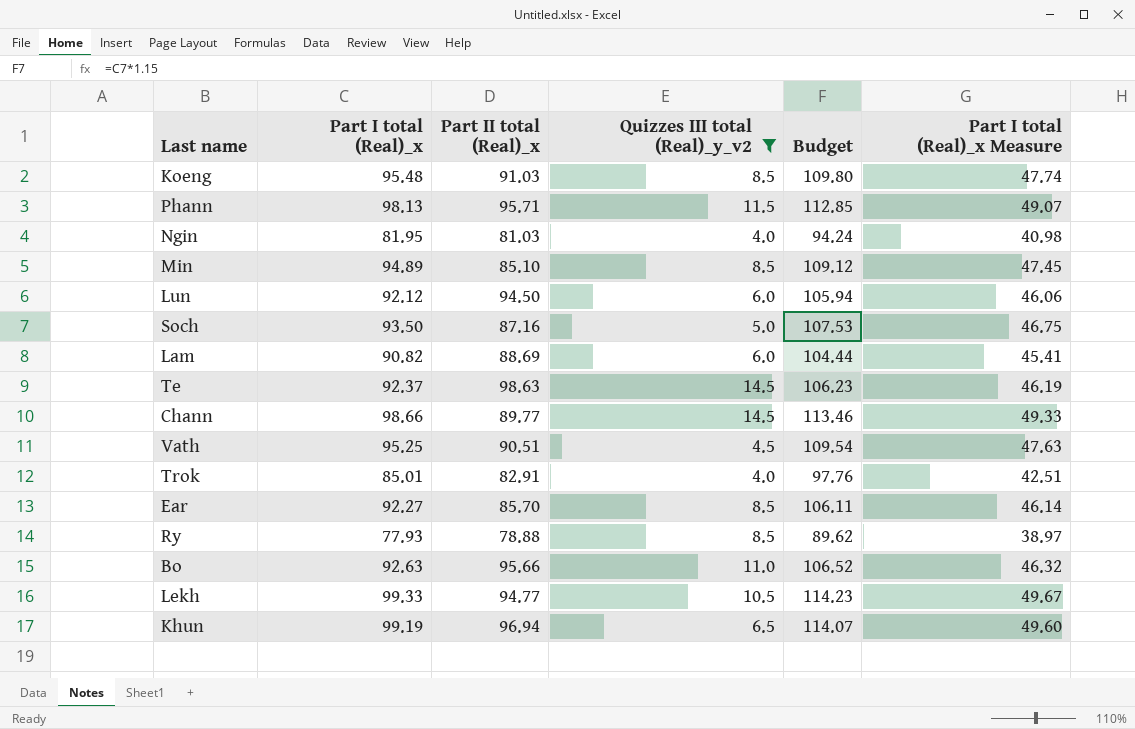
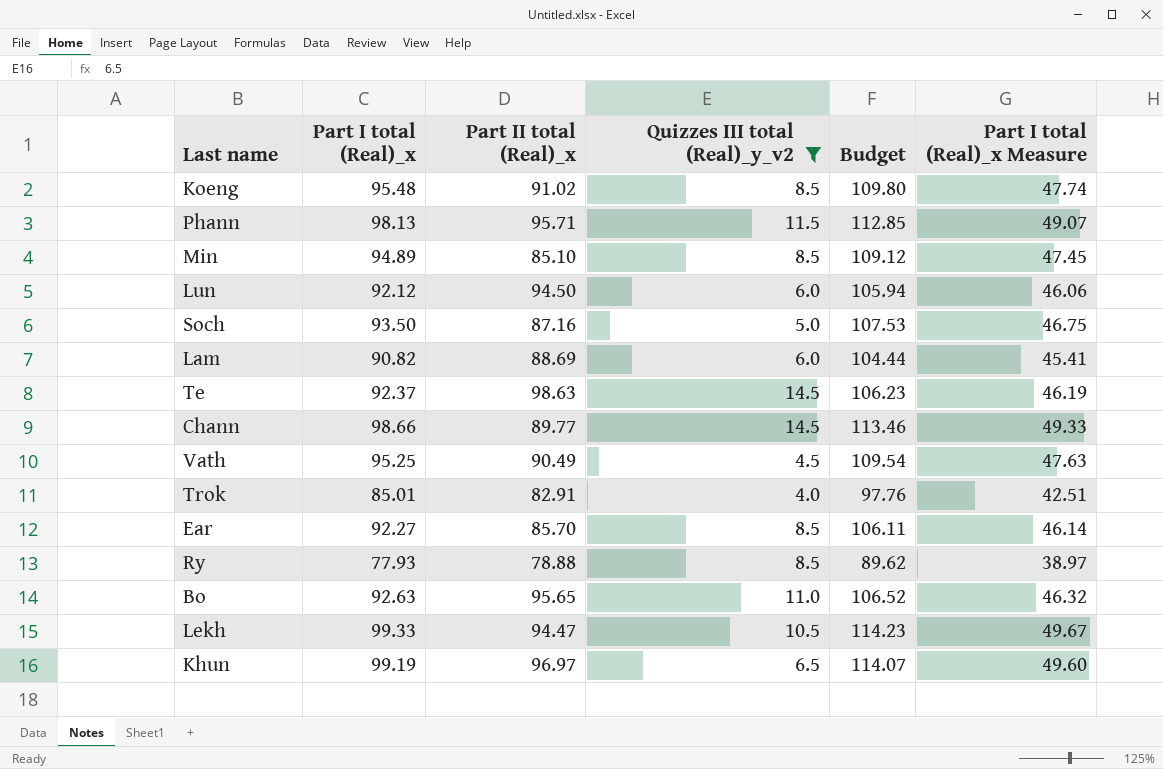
row Ngin: 81.95 | 81.03 | 4.0 | 94.24 | 40.98 -> none
Koeng | Part II total (Real)_x: 91.03 -> 91.02
Vath | Part II total (Real)_x: 90.51 -> 90.49
Bo | Part II total (Real)_x: 95.66 -> 95.65
Lekh | Part II total (Real)_x: 94.77 -> 94.47
Khun | Part II total (Real)_x: 96.94 -> 96.97

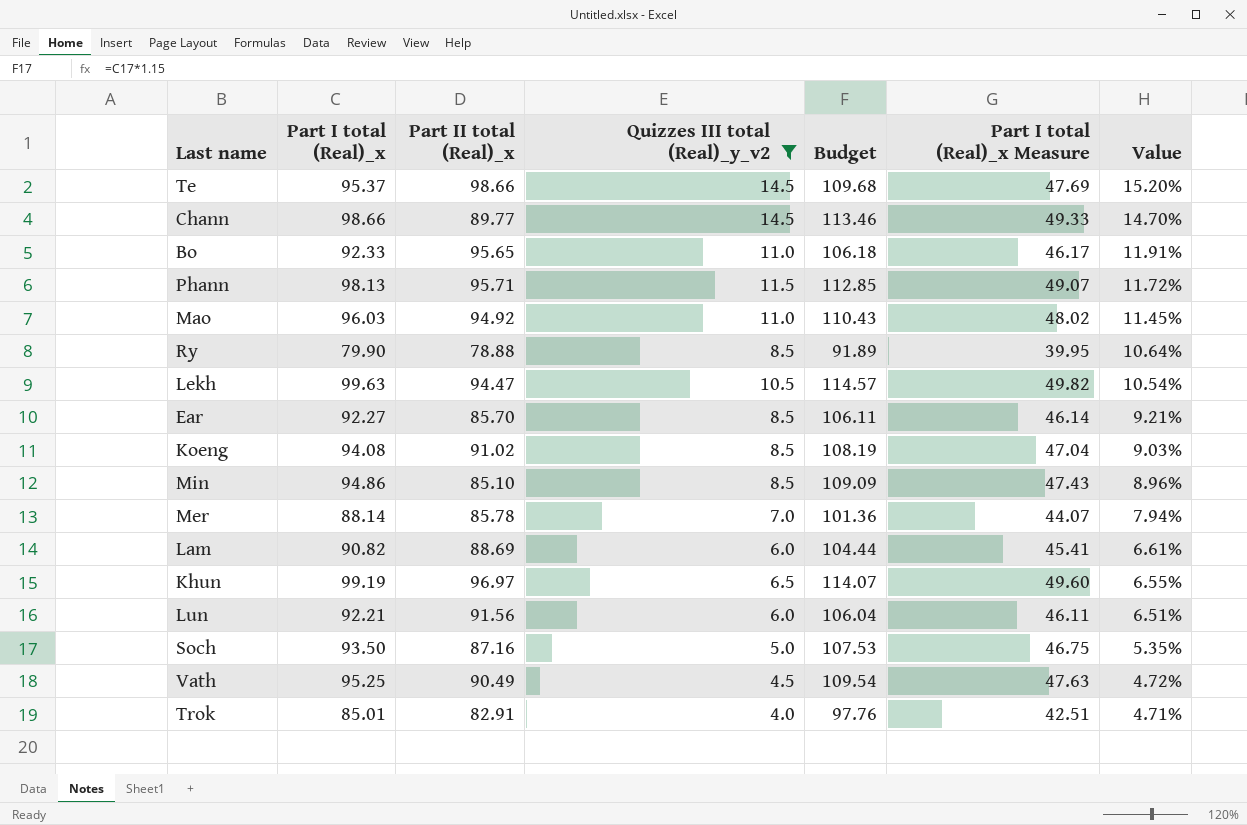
row order: none -> Value descending
column Value | formula: none -> [Quizzes III total (Real)_y_v2] / [Part I total (Real)_x]
Te | Part I total (Real)_x: 92.37 -> 95.37
Te | Part II total (Real)_x: 98.63 -> 98.66
Te | Budget: 106.23 -> 109.68
Te | Part I total (Real)_x Measure: 46.19 -> 47.69
Bo | Part I total (Real)_x: 92.63 -> 92.33
Bo | Budget: 106.52 -> 106.18
Bo | Part I total (Real)_x Measure: 46.32 -> 46.17
row Mao: none -> 96.03 | 94.92 | 11.0 | 110.43 | 48.02 | 11.45%
Ry | Part I total (Real)_x: 77.93 -> 79.90
Ry | Budget: 89.62 -> 91.89
Ry | Part I total (Real)_x Measure: 38.97 -> 39.95
Lekh | Part I total (Real)_x: 99.33 -> 99.63
Lekh | Budget: 114.23 -> 114.57
Lekh | Part I total (Real)_x Measure: 49.67 -> 49.82
Koeng | Part I total (Real)_x: 95.48 -> 94.08
Koeng | Budget: 109.80 -> 108.19
Koeng | Part I total (Real)_x Measure: 47.74 -> 47.04
Min | Part I total (Real)_x: 94.89 -> 94.86
Min | Budget: 109.12 -> 109.09
Min | Part I total (Real)_x Measure: 47.45 -> 47.43
row Mer: none -> 88.14 | 85.78 | 7.0 | 101.36 | 44.07 | 7.94%
Lun | Part I total (Real)_x: 92.12 -> 92.21
Lun | Part II total (Real)_x: 94.50 -> 91.56
Lun | Budget: 105.94 -> 106.04
Lun | Part I total (Real)_x Measure: 46.06 -> 46.11

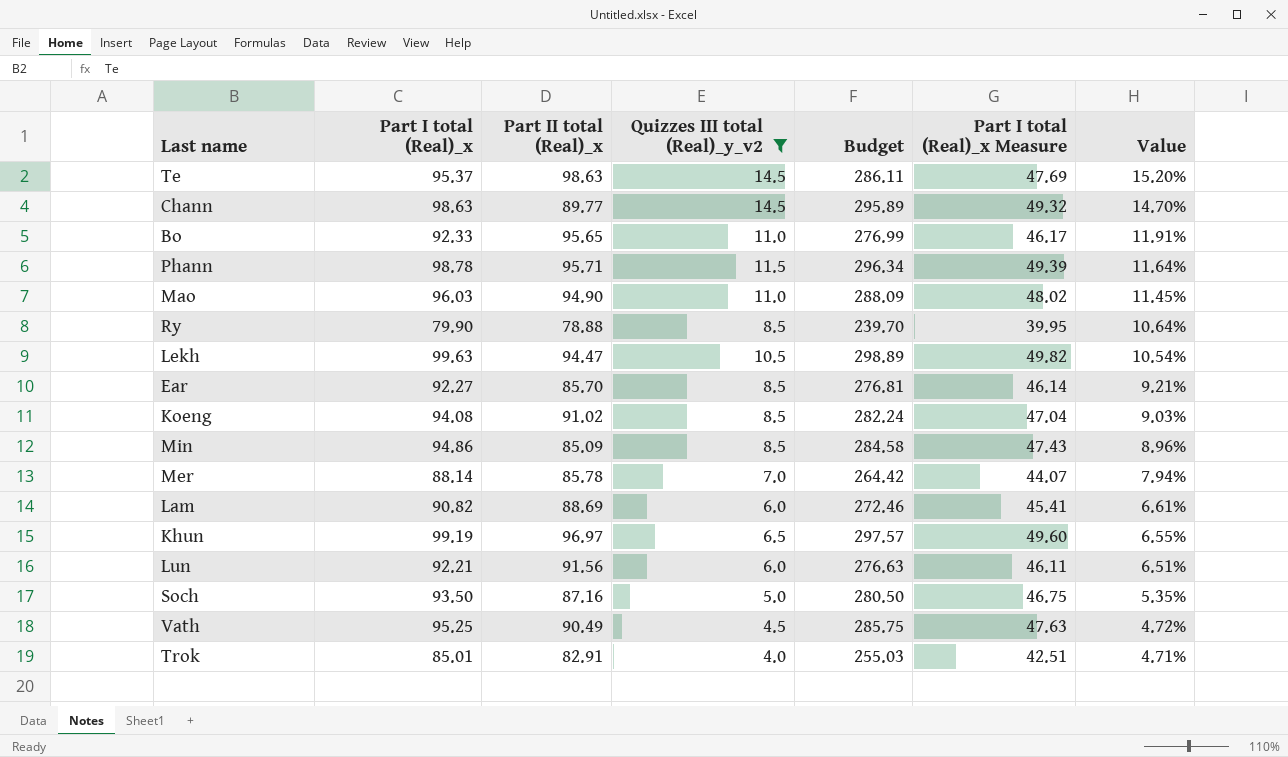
column Budget | formula: [Part I total (Real)_x] * 1.15 -> [Part I total (Real)_x] * 3
Te | Part II total (Real)_x: 98.66 -> 98.63
Chann | Part I total (Real)_x: 98.66 -> 98.63
Chann | Part I total (Real)_x Measure: 49.33 -> 49.32
Phann | Part I total (Real)_x: 98.13 -> 98.78
Phann | Part I total (Real)_x Measure: 49.07 -> 49.39
Phann | Value: 11.72% -> 11.64%
Mao | Part II total (Real)_x: 94.92 -> 94.90
Min | Part II total (Real)_x: 85.10 -> 85.09

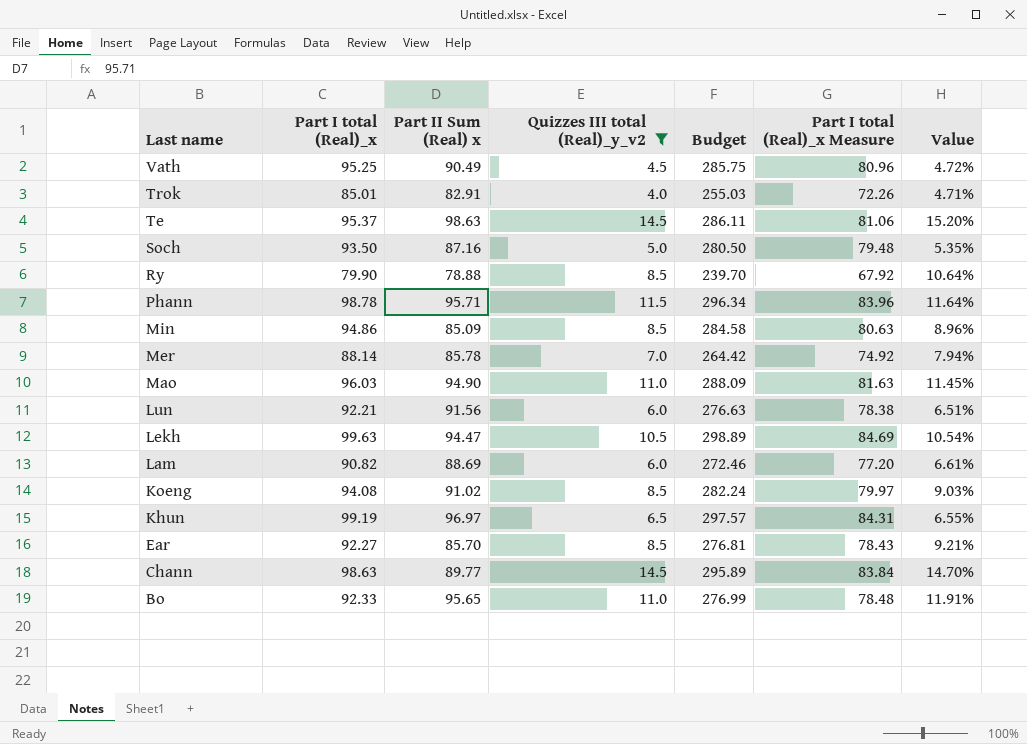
row order: Value descending -> Last name descending
column name: Part II total (Real)_x -> Part II Sum (Real) x
column Part I total (Real)_x Measure | formula: [Part I total (Real)_x] * 0.5 -> [Part I total (Real)_x] * 0.85

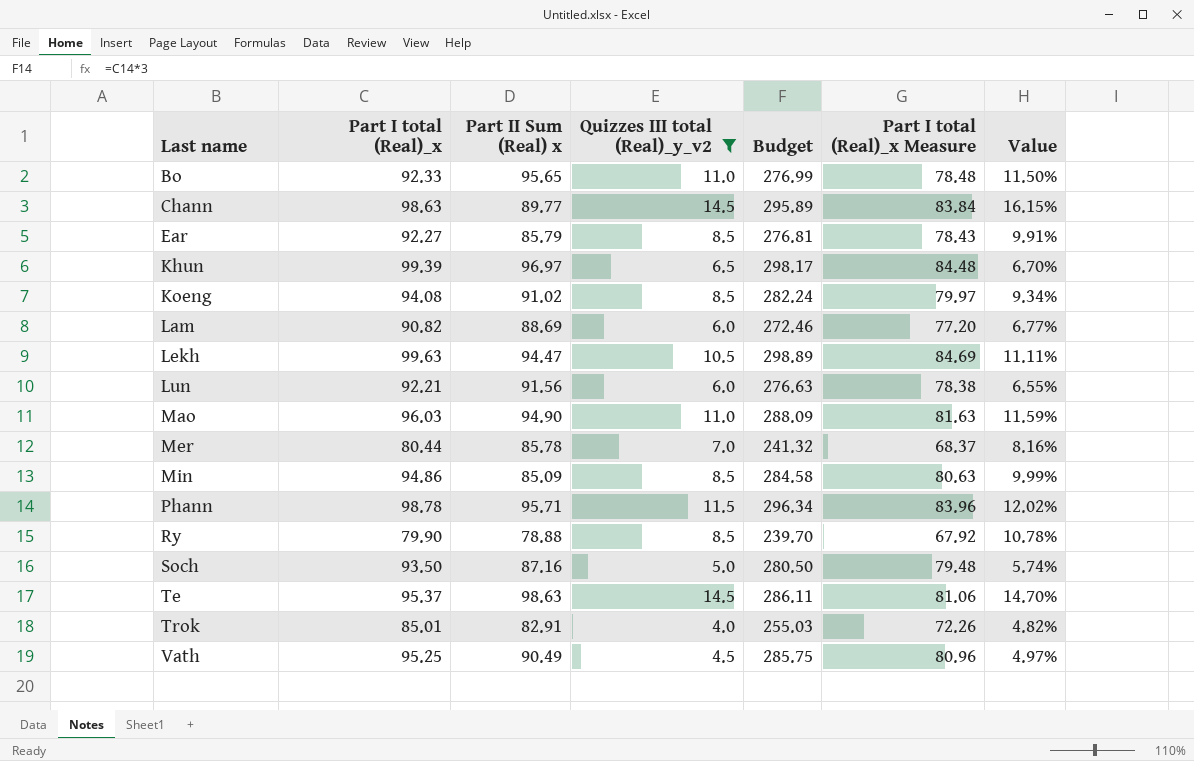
row order: Last name descending -> Last name ascending
column Value | formula: [Quizzes III total (Real)_y_v2] / [Part I total (Real)_x] -> [Quizzes III total (Real)_y_v2] / [Part II Sum (Real) x]
Ear | Part II Sum (Real) x: 85.70 -> 85.79
Khun | Part I total (Real)_x: 99.19 -> 99.39
Khun | Budget: 297.57 -> 298.17
Khun | Part I total (Real)_x Measure: 84.31 -> 84.48
Mer | Part I total (Real)_x: 88.14 -> 80.44
Mer | Budget: 264.42 -> 241.32
Mer | Part I total (Real)_x Measure: 74.92 -> 68.37

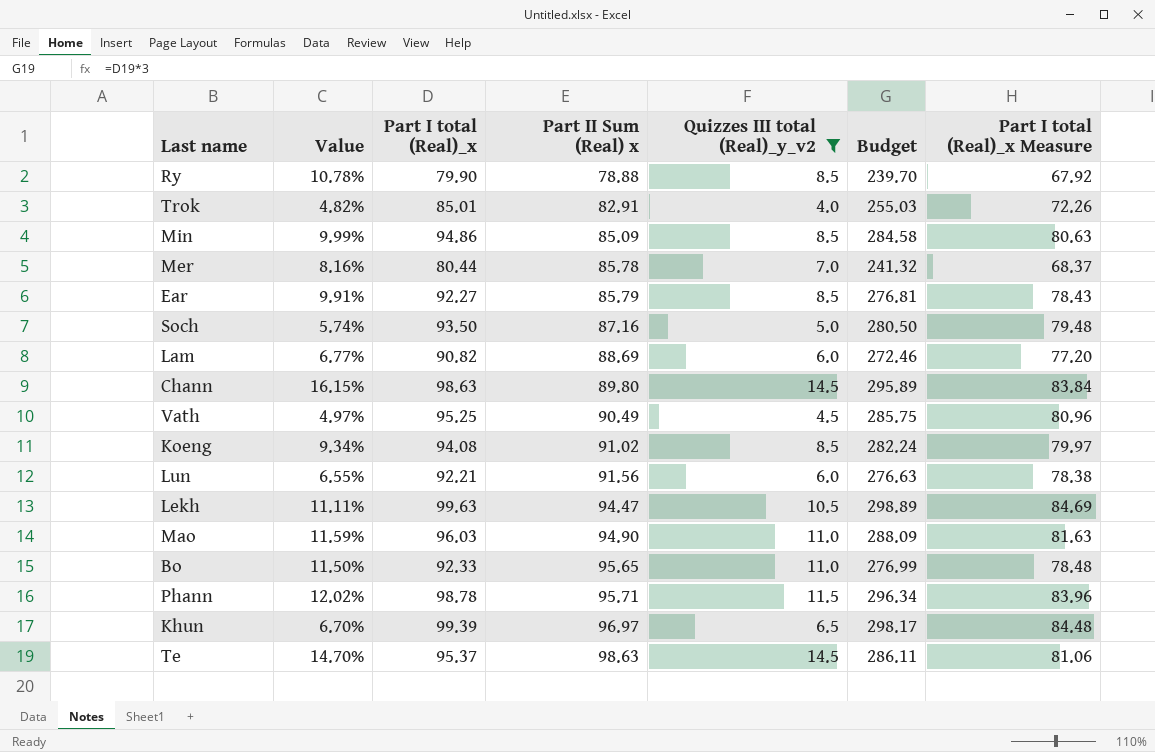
row order: Last name ascending -> Part II Sum (Real) x ascending
column Value | position: 7 -> 2
Chann | Part II Sum (Real) x: 89.77 -> 89.80

